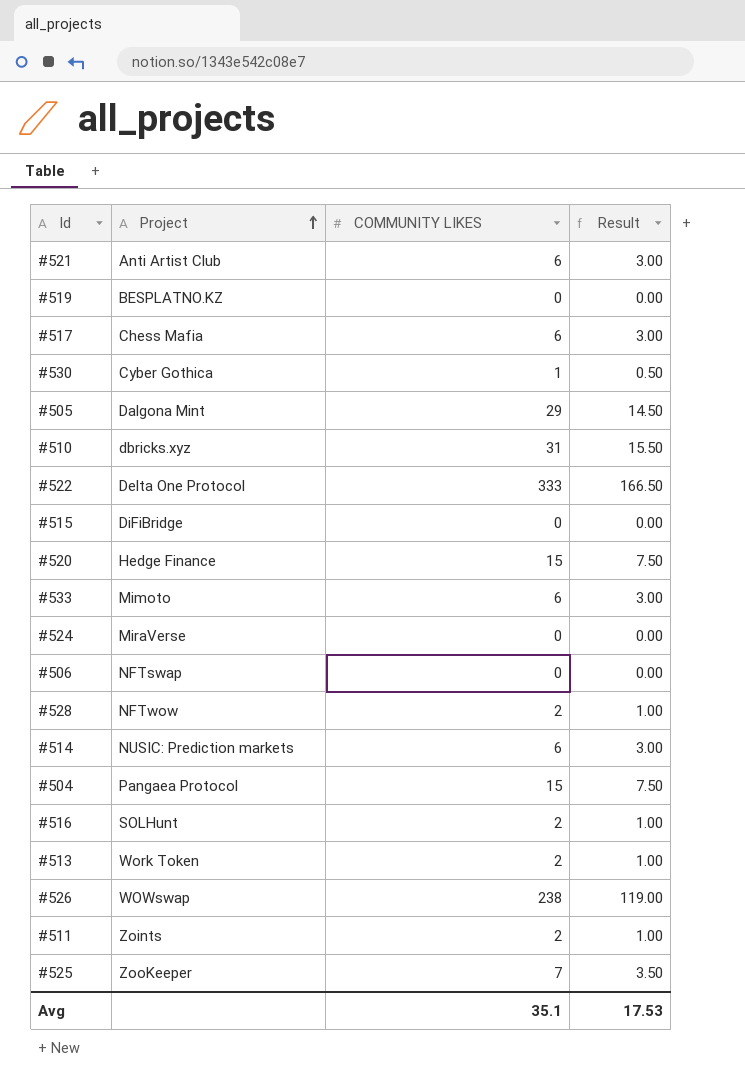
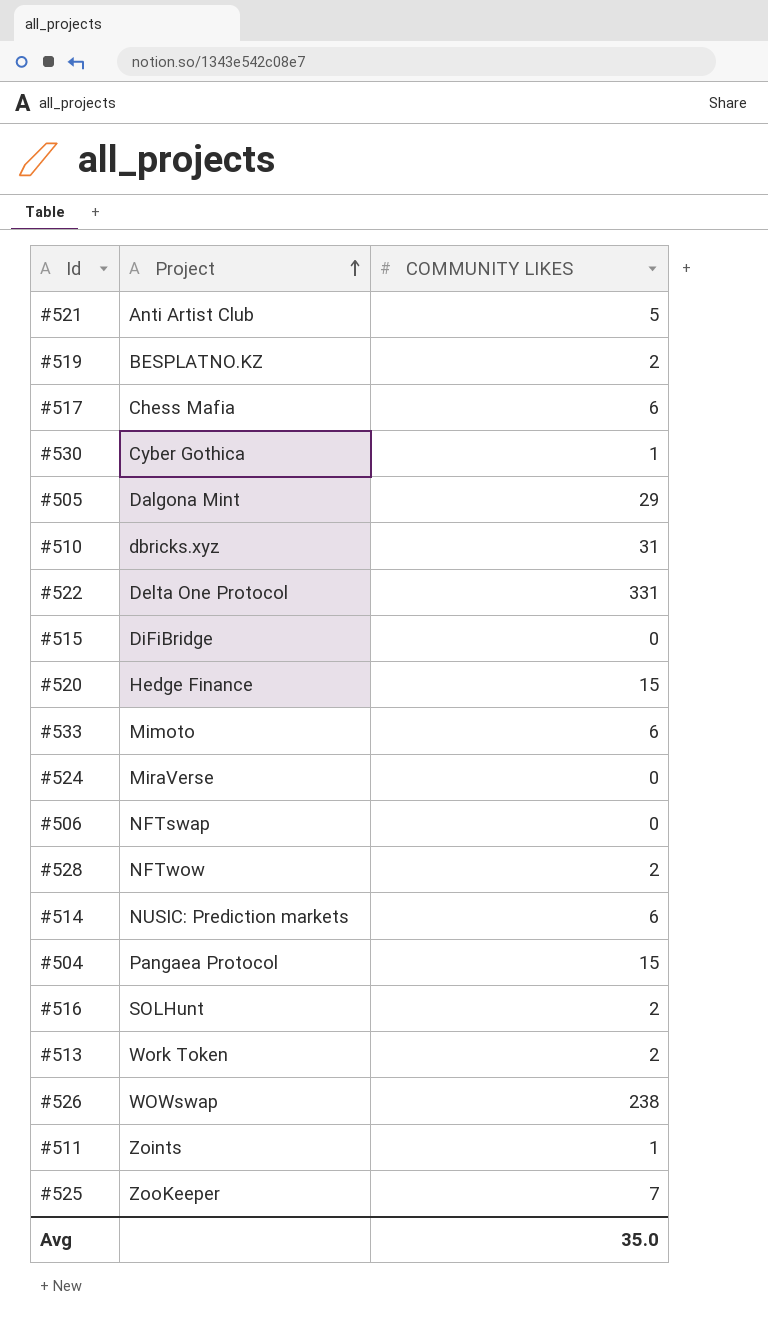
column Result | formula: [COMMUNITY LIKES] * 0.5 -> none
#521 | COMMUNITY LIKES: 6 -> 5
#519 | COMMUNITY LIKES: 0 -> 2
#522 | COMMUNITY LIKES: 333 -> 331
#511 | COMMUNITY LIKES: 2 -> 1
Avg | COMMUNITY LIKES: 35.1 -> 35.0

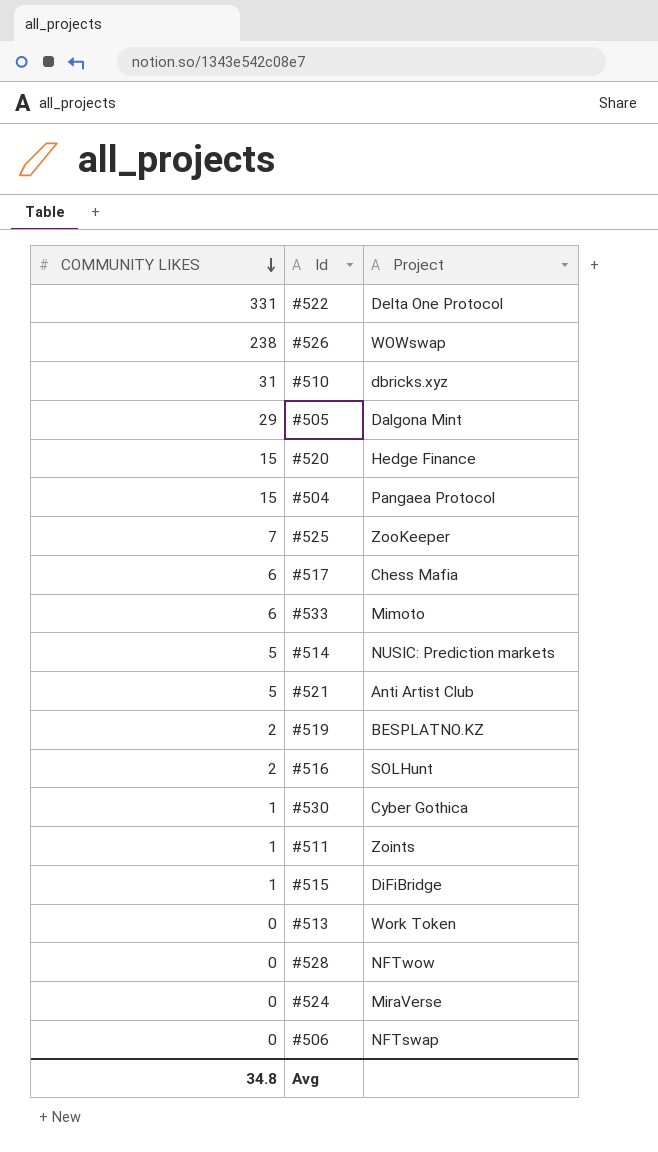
row order: Project ascending -> COMMUNITY LIKES descending
column COMMUNITY LIKES | position: 3 -> 1
#514 | COMMUNITY LIKES: 6 -> 5
#515 | COMMUNITY LIKES: 0 -> 1
#513 | COMMUNITY LIKES: 2 -> 0
#528 | COMMUNITY LIKES: 2 -> 0
Avg | COMMUNITY LIKES: 35.0 -> 34.8

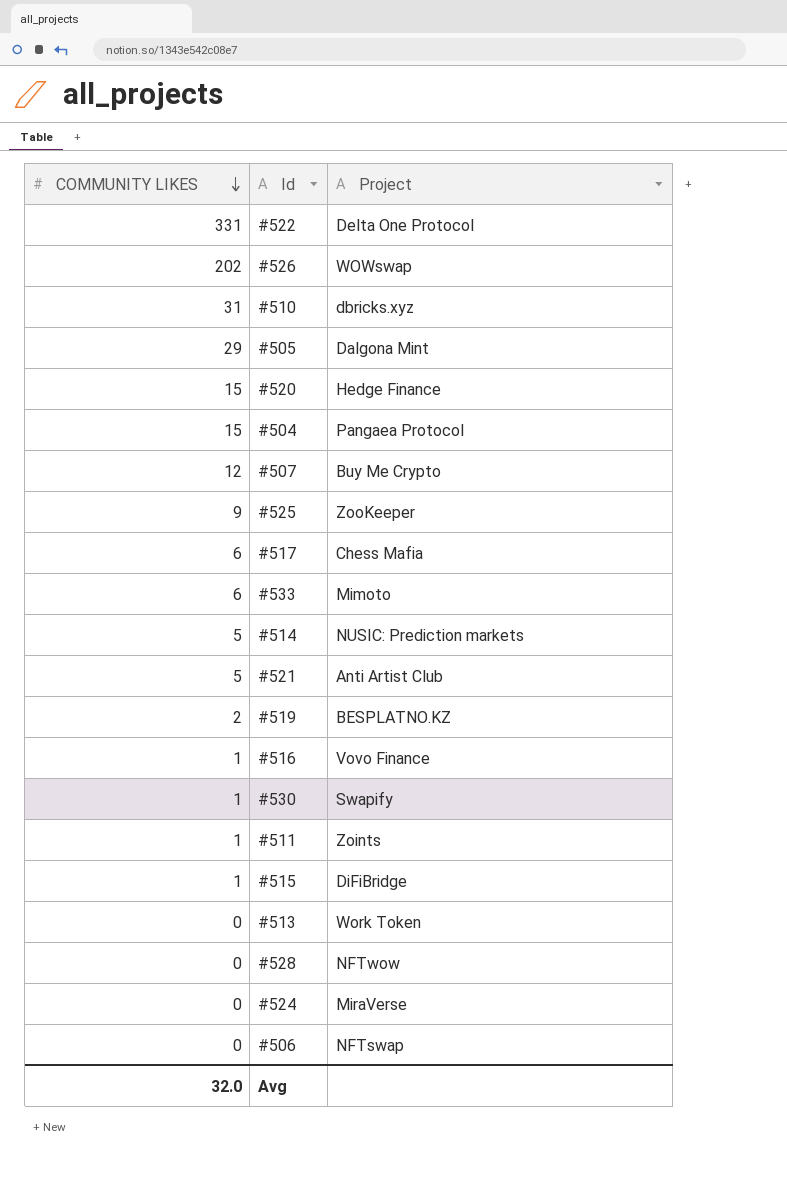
#526 | COMMUNITY LIKES: 238 -> 202
row #507: none -> 12 | Buy Me Crypto
#525 | COMMUNITY LIKES: 7 -> 9
#516 | COMMUNITY LIKES: 2 -> 1
#516 | Project: SOLHunt -> Vovo Finance
#530 | Project: Cyber Gothica -> Swapify
Avg | COMMUNITY LIKES: 34.8 -> 32.0

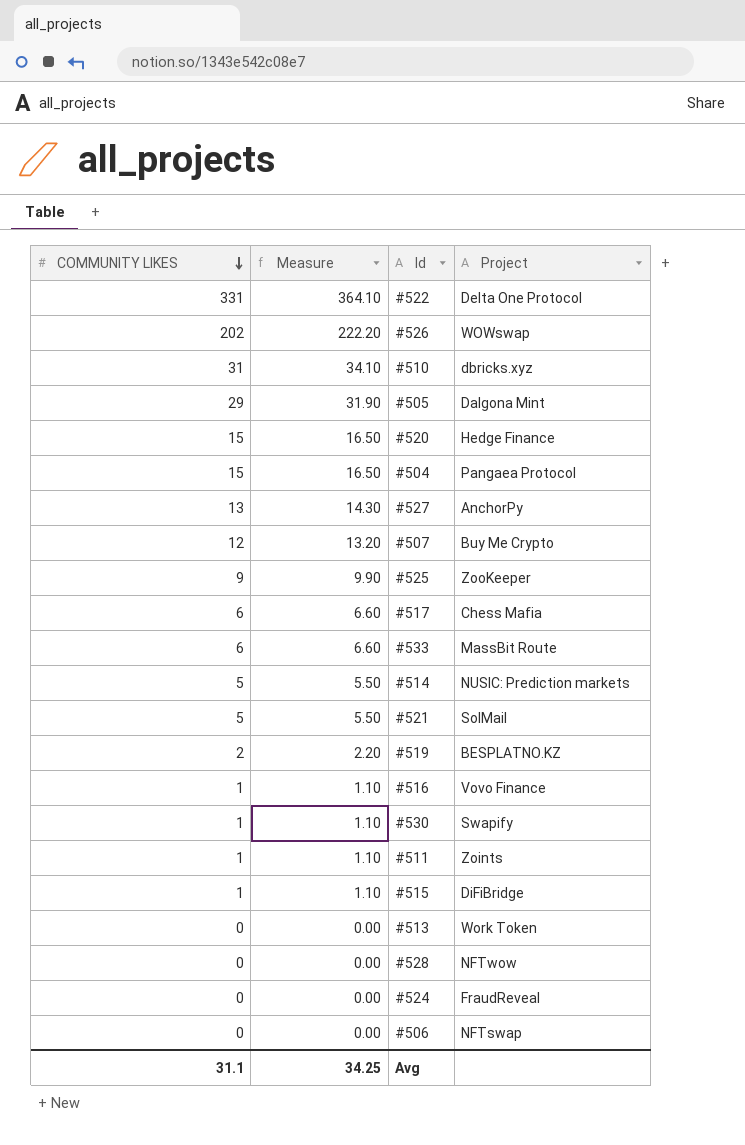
column Measure | formula: none -> [COMMUNITY LIKES] * 1.1
row #527: none -> 13 | 14.30 | AnchorPy
#533 | Project: Mimoto -> MassBit Route
#521 | Project: Anti Artist Club -> SolMail
#524 | Project: MiraVerse -> FraudReveal
Avg | COMMUNITY LIKES: 32.0 -> 31.1

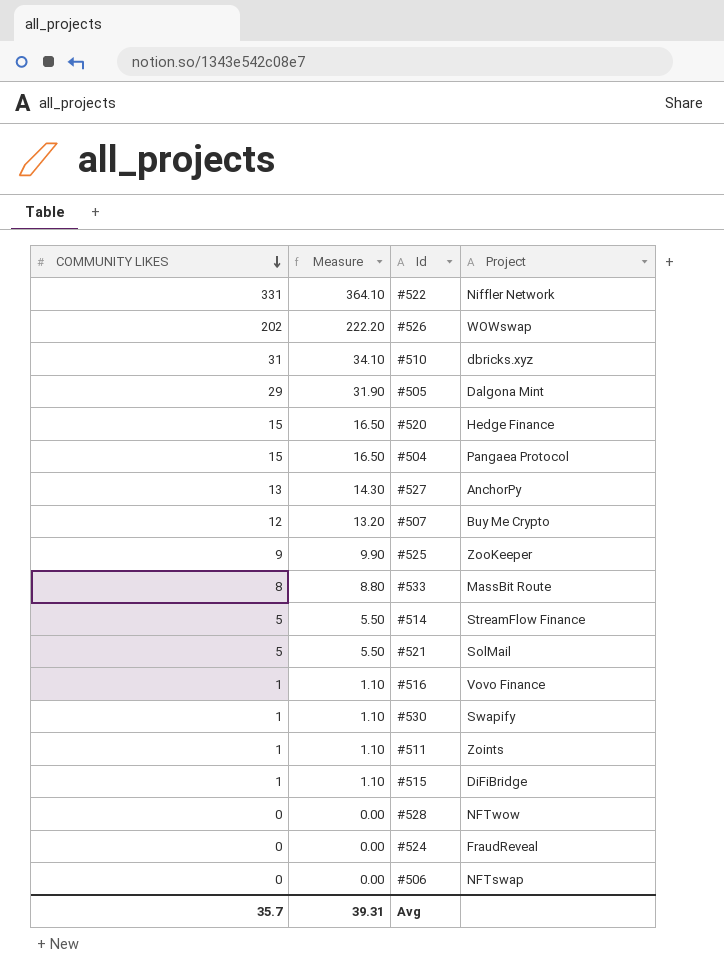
row #517: 6 | 6.60 | Chess Mafia -> none
row #519: 2 | 2.20 | BESPLATNO.KZ -> none
row #513: 0 | 0.00 | Work Token -> none
#522 | Project: Delta One Protocol -> Niffler Network
#533 | COMMUNITY LIKES: 6 -> 8
#533 | Measure: 6.60 -> 8.80
#514 | Project: NUSIC: Prediction markets -> StreamFlow Finance
Avg | COMMUNITY LIKES: 31.1 -> 35.7
Avg | Measure: 34.25 -> 39.31

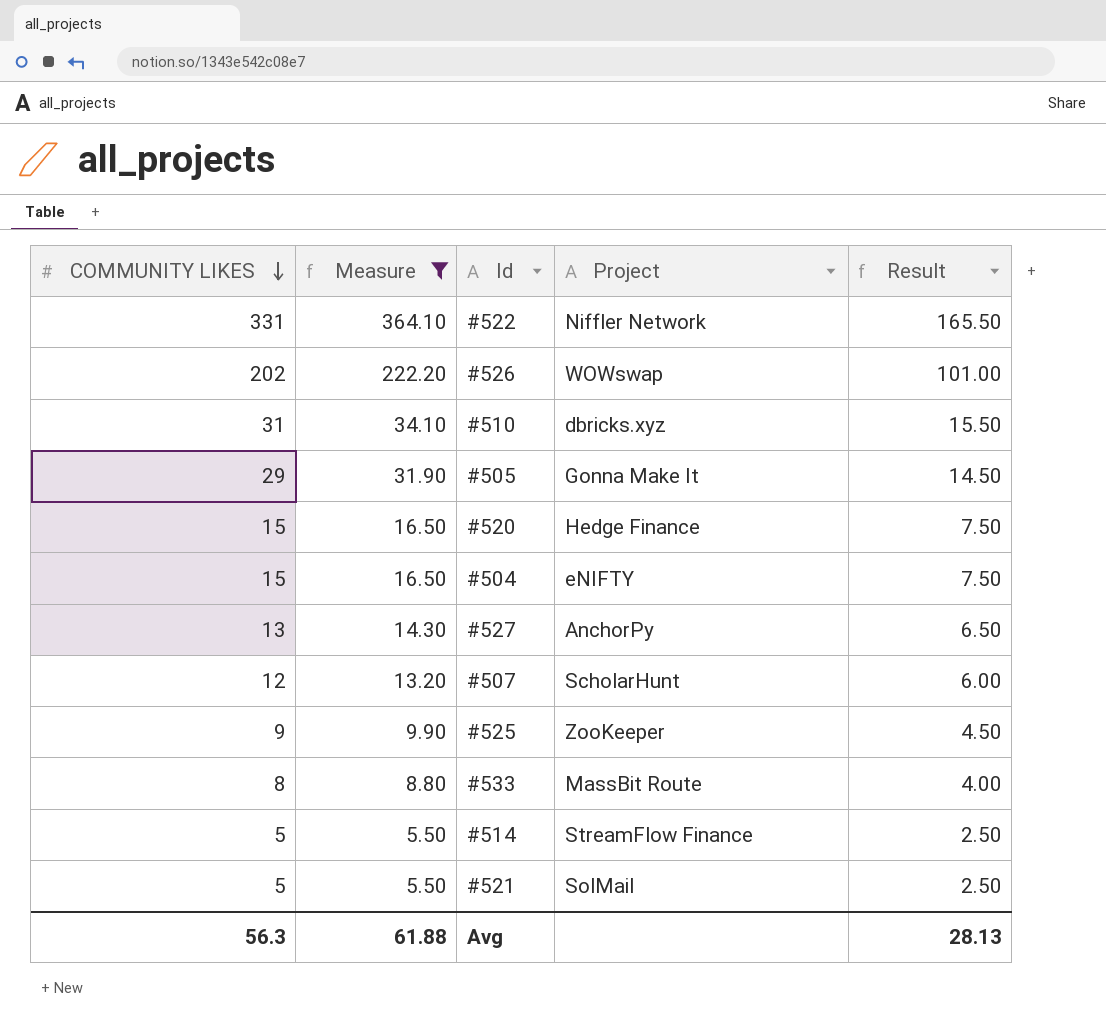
filter: none -> Measure >= 5.50
column Result | formula: none -> [COMMUNITY LIKES] * 0.5
#505 | Project: Dalgona Mint -> Gonna Make It
#504 | Project: Pangaea Protocol -> eNIFTY
#507 | Project: Buy Me Crypto -> ScholarHunt
Avg | COMMUNITY LIKES: 35.7 -> 56.3
Avg | Measure: 39.31 -> 61.88

